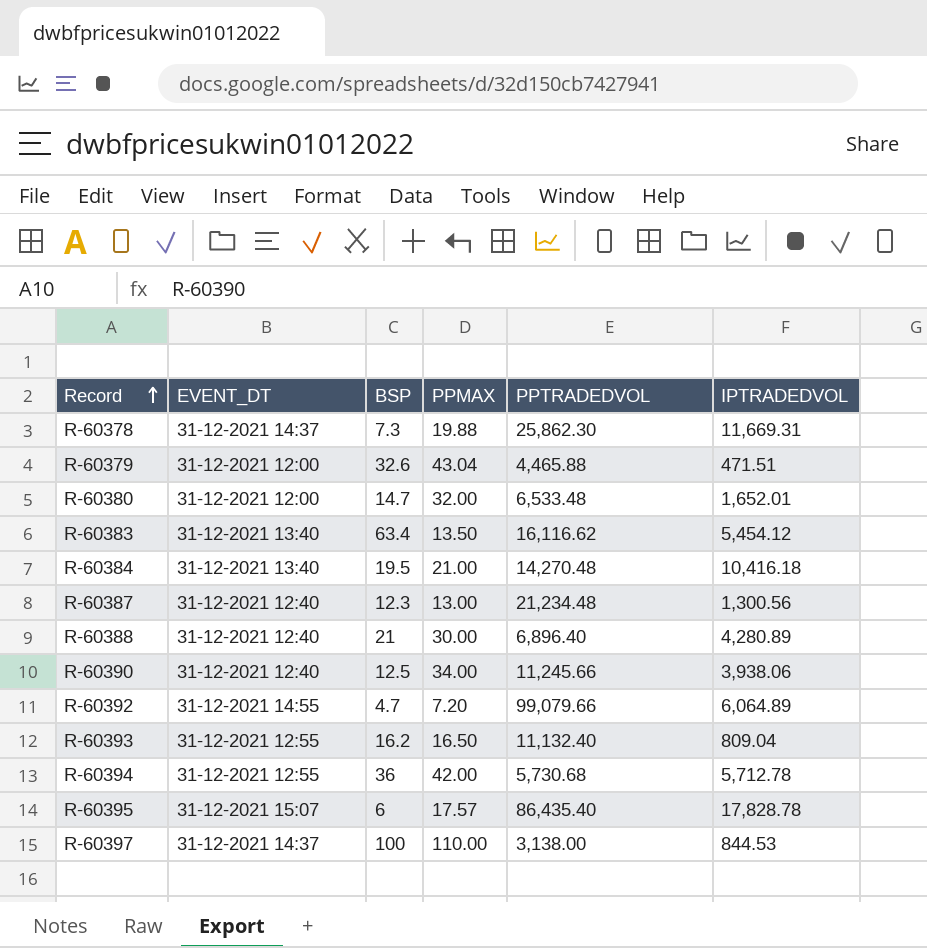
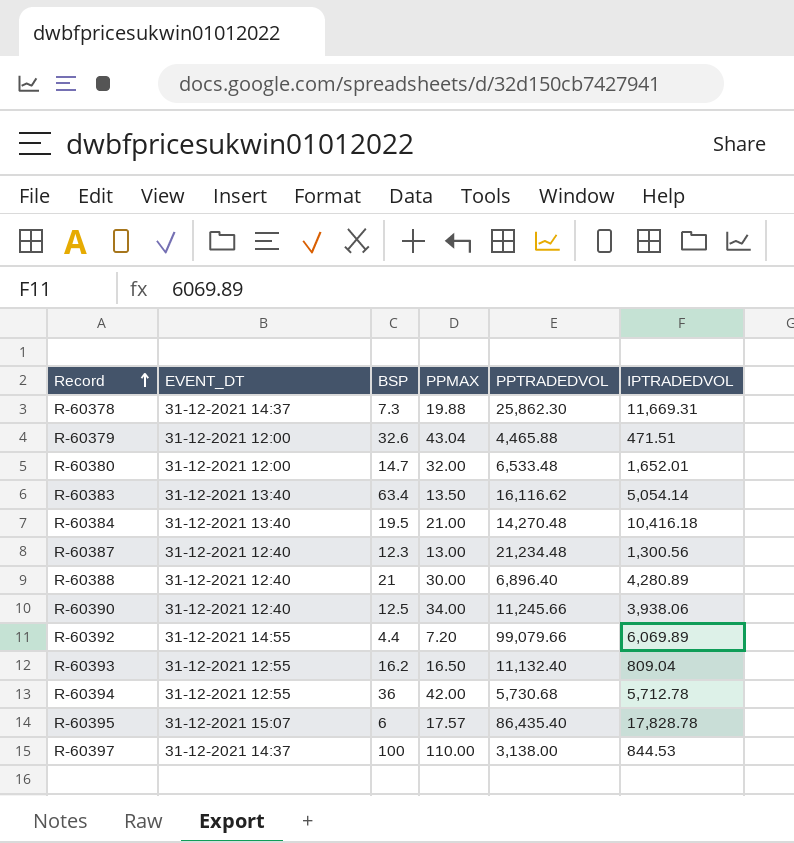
R-60383 | IPTRADEDVOL: 5,454.12 -> 5,054.14
R-60392 | BSP: 4.7 -> 4.4
R-60392 | IPTRADEDVOL: 6,064.89 -> 6,069.89

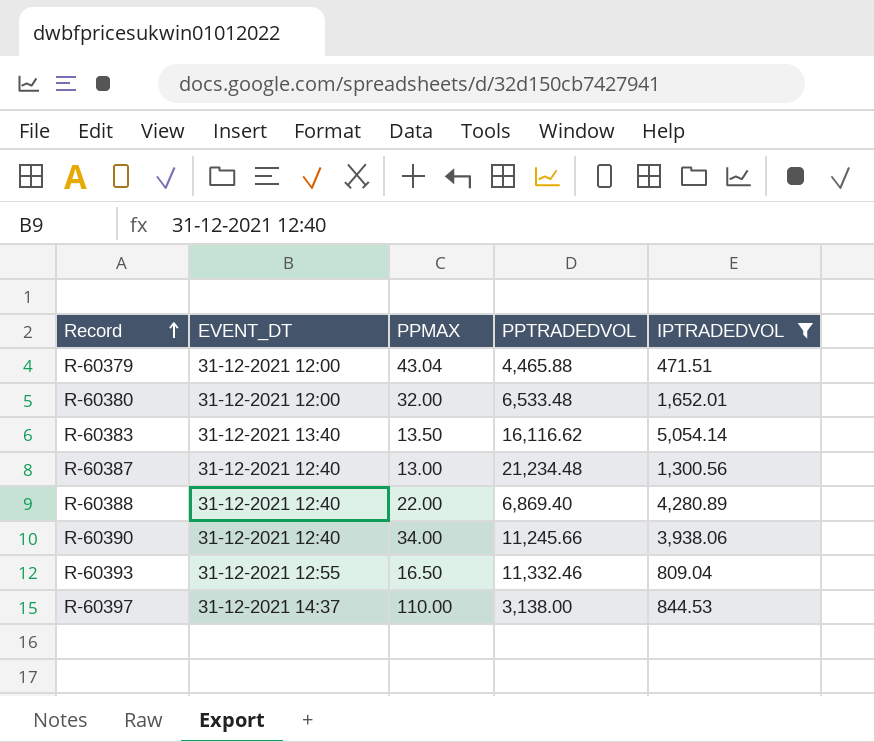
filter: none -> IPTRADEDVOL <= 5,054.14
column BSP | position: 3 -> none
R-60388 | PPMAX: 30.00 -> 22.00
R-60388 | PPTRADEDVOL: 6,896.40 -> 6,869.40
R-60393 | PPTRADEDVOL: 11,132.40 -> 11,332.46

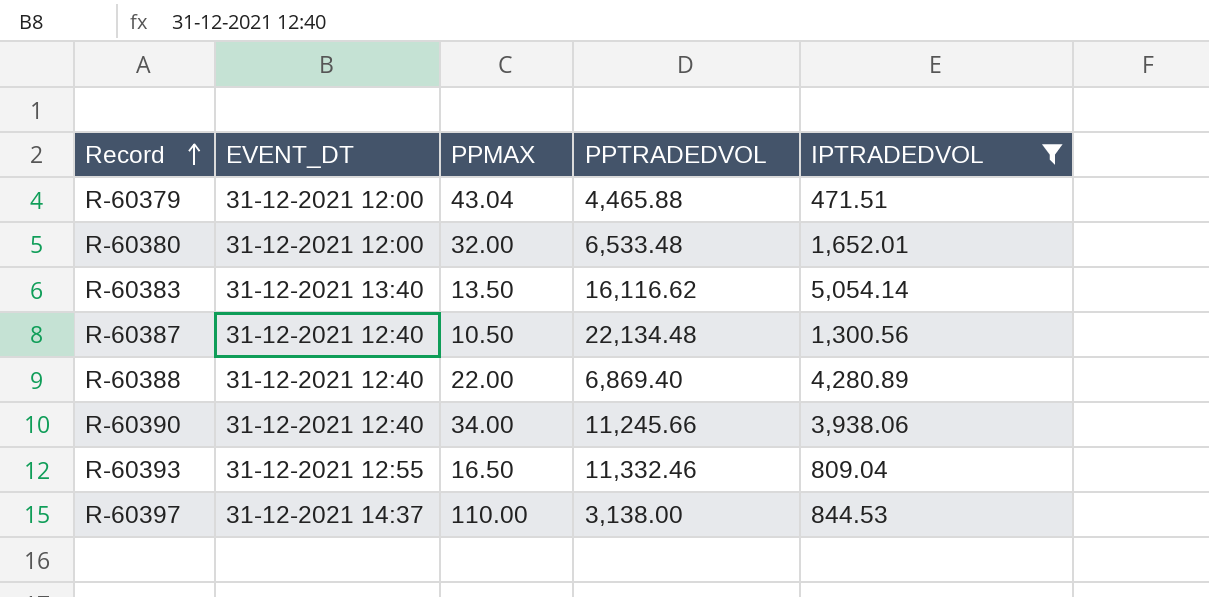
R-60387 | PPMAX: 13.00 -> 10.50
R-60387 | PPTRADEDVOL: 21,234.48 -> 22,134.48

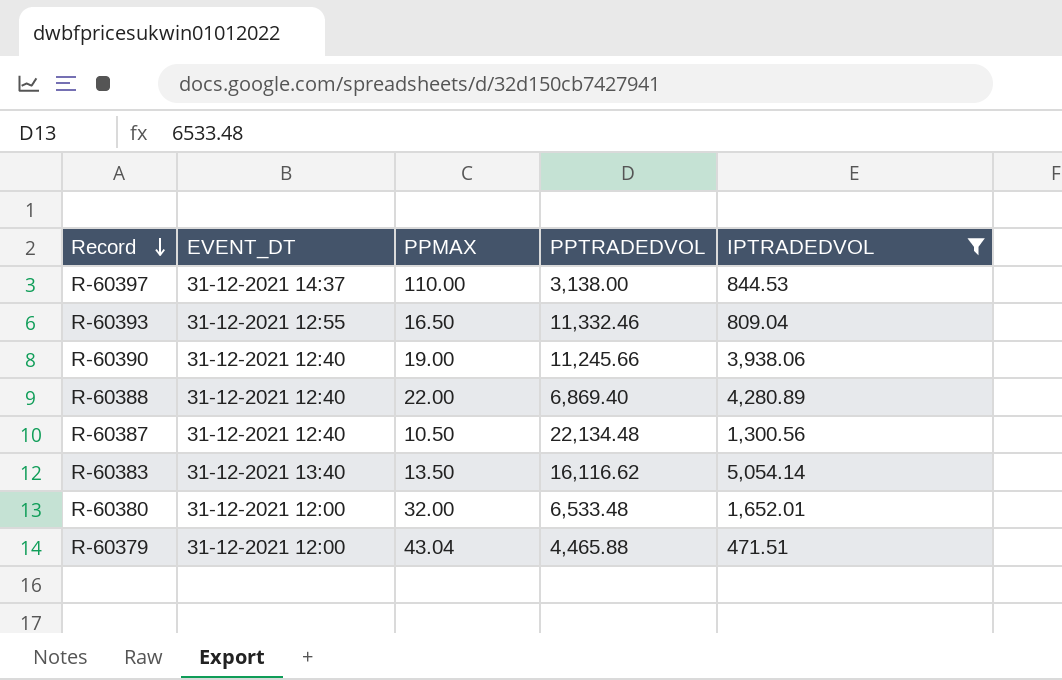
row order: Record ascending -> Record descending
R-60390 | PPMAX: 34.00 -> 19.00

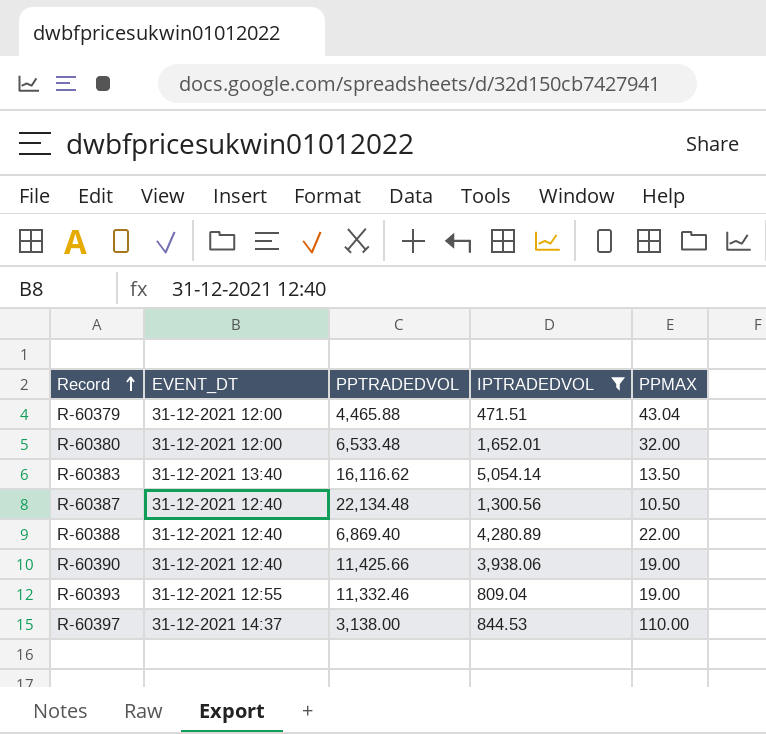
row order: Record descending -> Record ascending
column PPMAX | position: 3 -> 5
R-60390 | PPTRADEDVOL: 11,245.66 -> 11,425.66
R-60393 | PPMAX: 16.50 -> 19.00

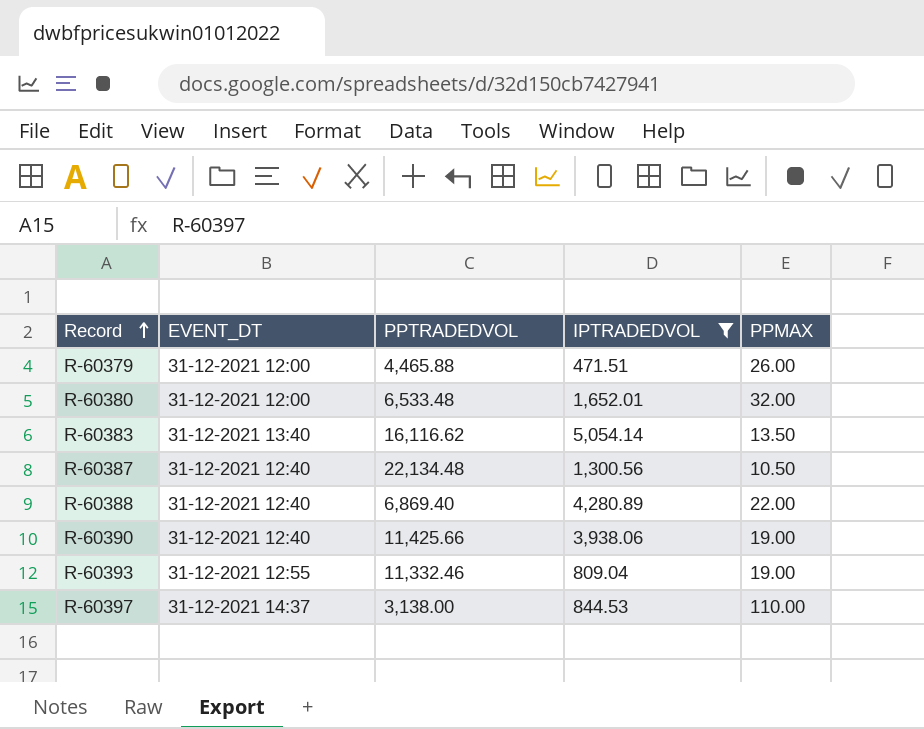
R-60379 | PPMAX: 43.04 -> 26.00

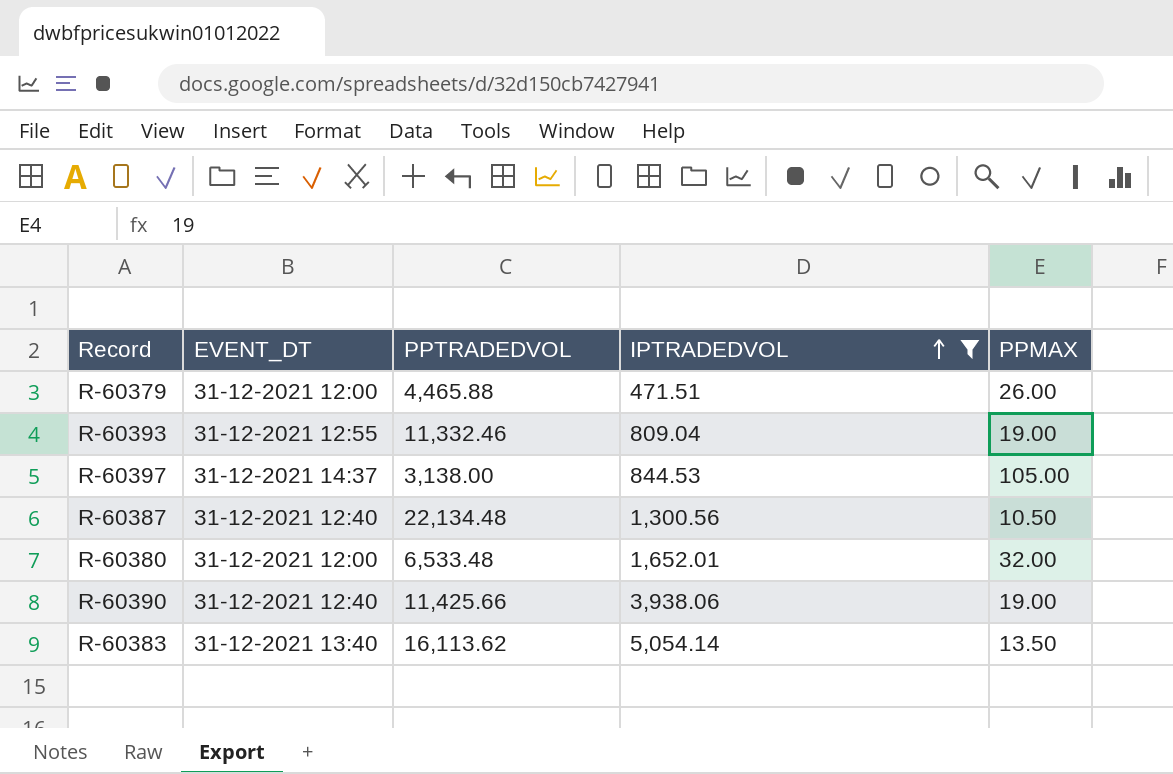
row order: Record ascending -> IPTRADEDVOL ascending
row R-60388: 31-12-2021 12:40 | 6,869.40 | 4,280.89 | 22.00 -> none
R-60397 | PPMAX: 110.00 -> 105.00
R-60383 | PPTRADEDVOL: 16,116.62 -> 16,113.62

